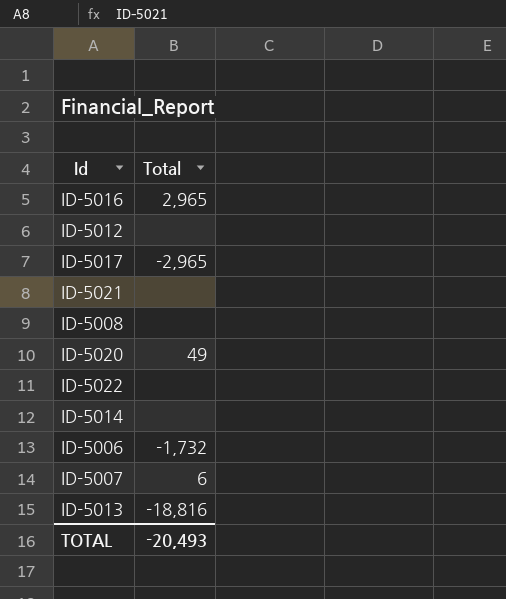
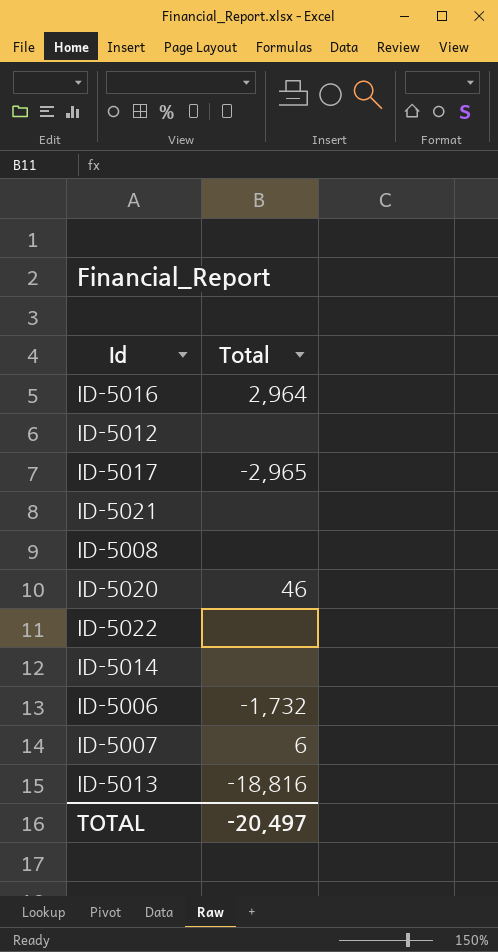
ID-5016 | Total: 2,965 -> 2,964
ID-5020 | Total: 49 -> 46
TOTAL | Total: -20,493 -> -20,497

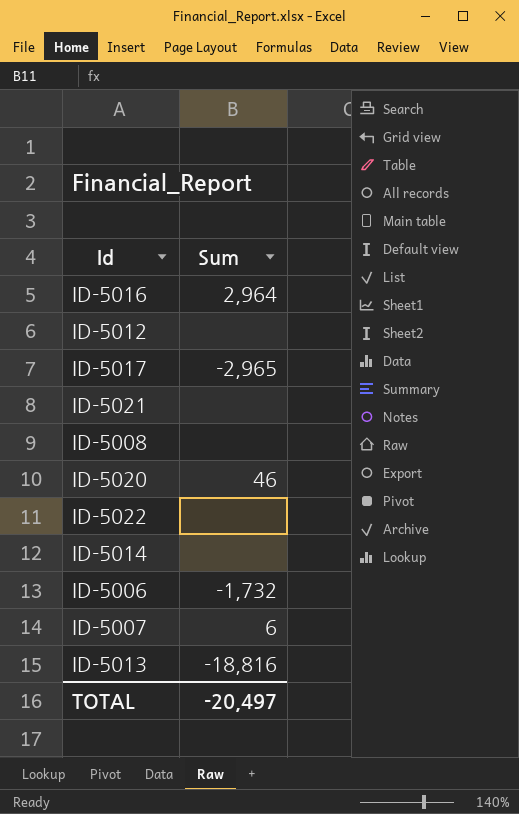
column name: Total -> Sum

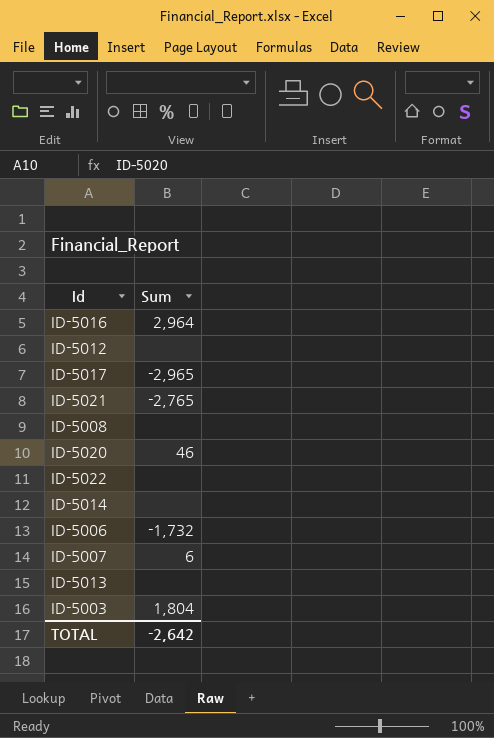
ID-5021 | Sum: none -> -2,765
ID-5013 | Sum: -18,816 -> none
row ID-5003: none -> 1,804
TOTAL | Sum: -20,497 -> -2,642

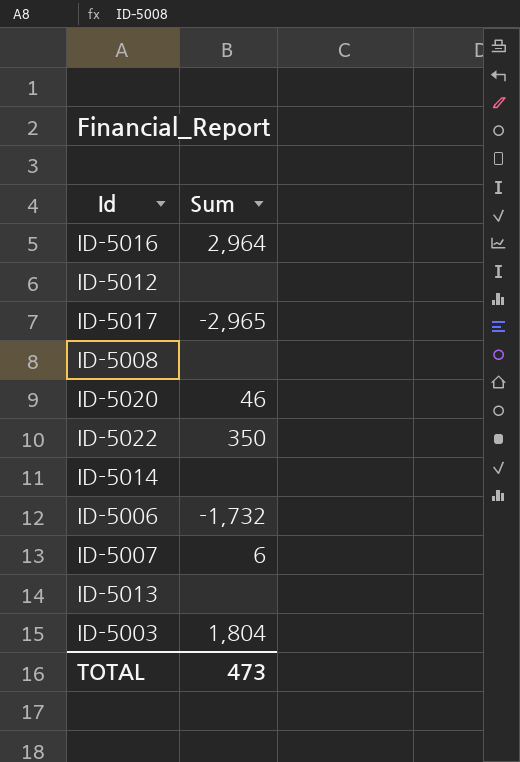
row ID-5021: -2,765 -> none
ID-5022 | Sum: none -> 350
TOTAL | Sum: -2,642 -> 473

